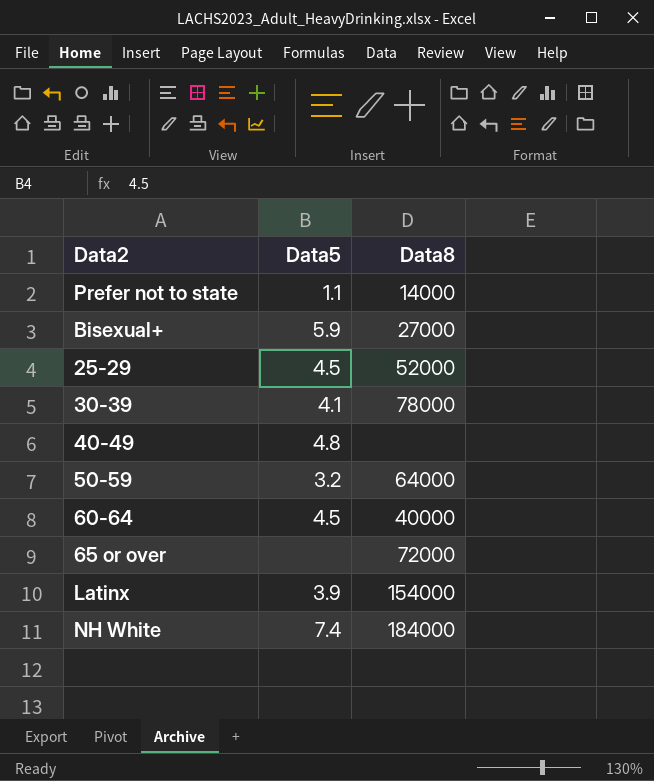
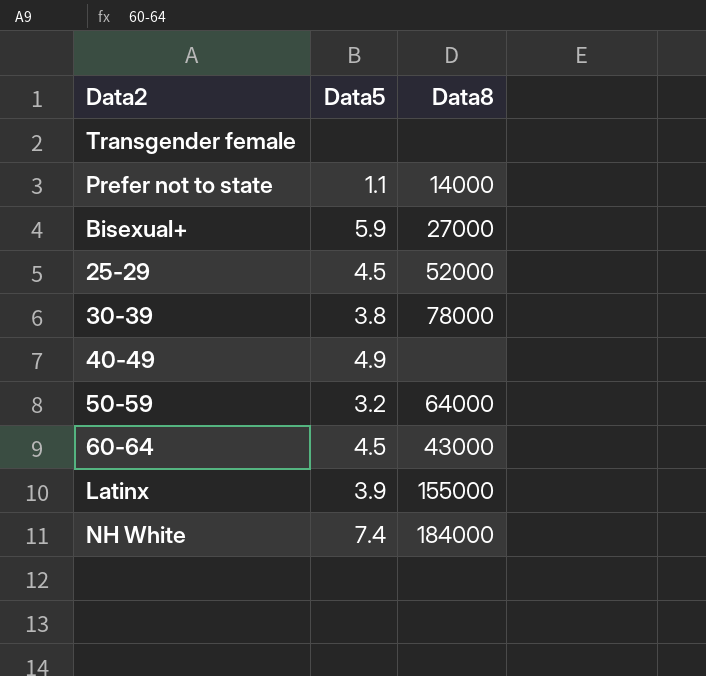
row 65 or over: none | 72000 -> none
row Transgender female: none -> none | none
30-39 | Data5: 4.1 -> 3.8
40-49 | Data5: 4.8 -> 4.9
60-64 | Data8: 40000 -> 43000
Latinx | Data8: 154000 -> 155000

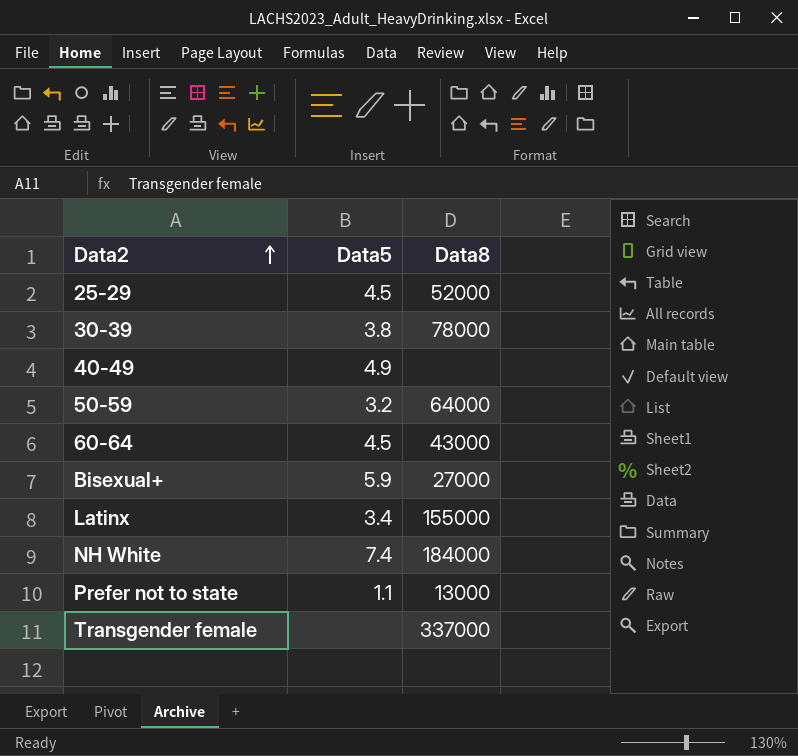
row order: none -> Data2 ascending
Latinx | Data5: 3.9 -> 3.4
Prefer not to state | Data8: 14000 -> 13000
Transgender female | Data8: none -> 337000

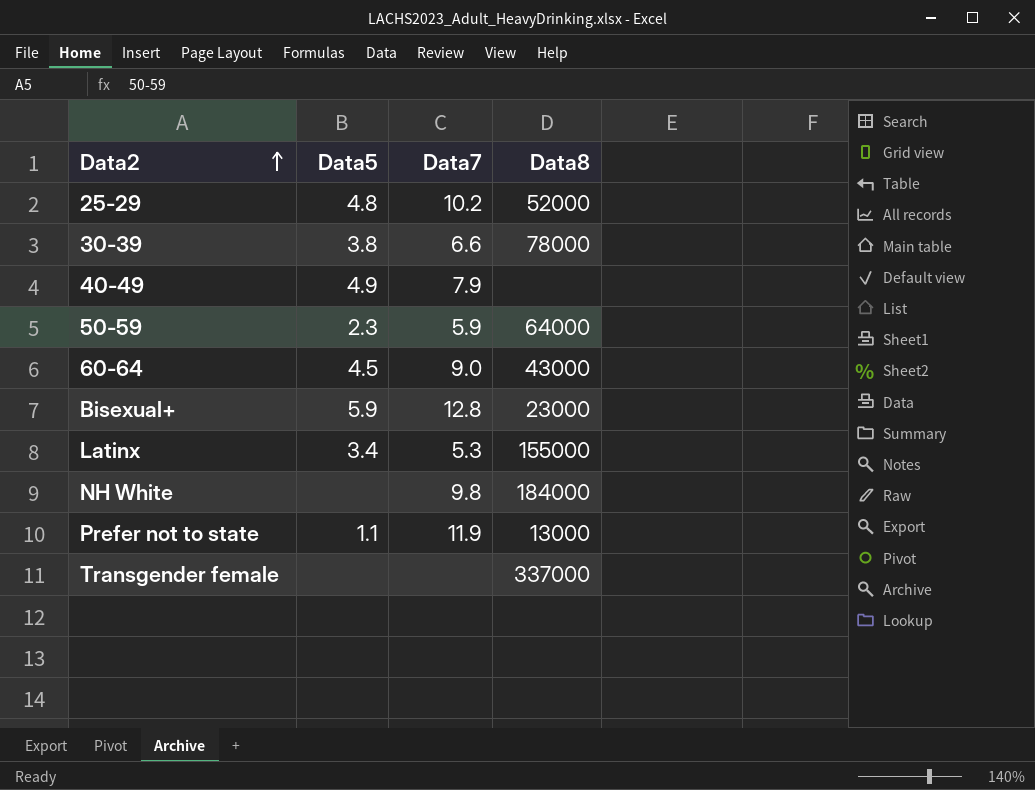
column Data7 | position: none -> 3
25-29 | Data5: 4.5 -> 4.8
50-59 | Data5: 3.2 -> 2.3
Bisexual+ | Data8: 27000 -> 23000
NH White | Data5: 7.4 -> none

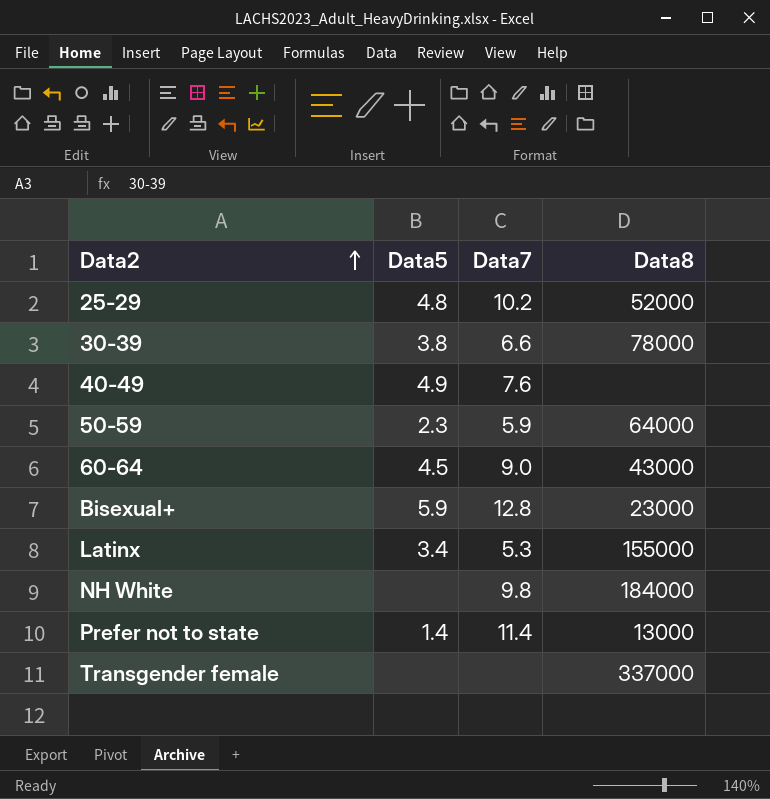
40-49 | Data7: 7.9 -> 7.6
Prefer not to state | Data5: 1.1 -> 1.4
Prefer not to state | Data7: 11.9 -> 11.4

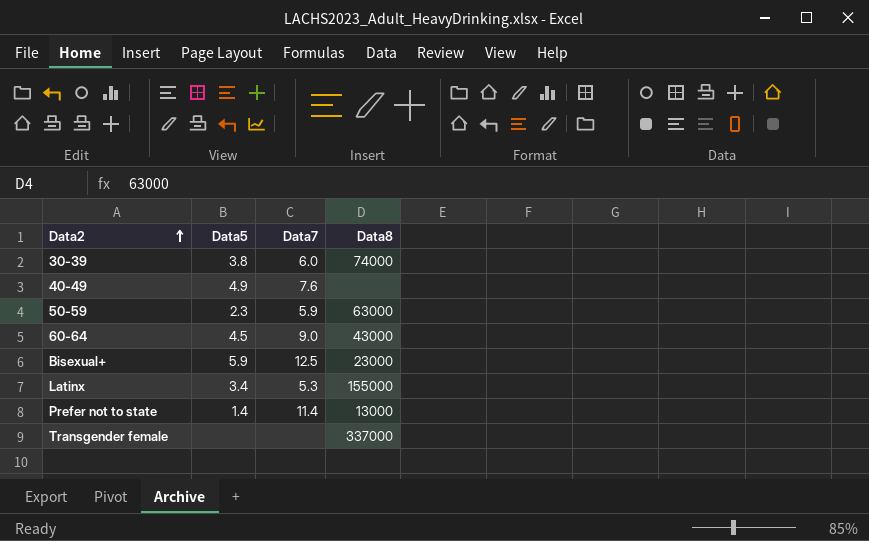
row 25-29: 4.8 | 10.2 | 52000 -> none
row NH White: none | 9.8 | 184000 -> none
30-39 | Data7: 6.6 -> 6.0
30-39 | Data8: 78000 -> 74000
50-59 | Data8: 64000 -> 63000
Bisexual+ | Data7: 12.8 -> 12.5

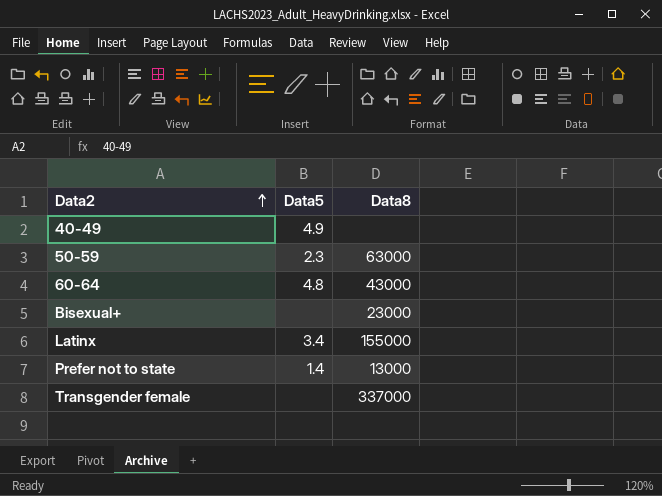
column Data7 | position: 3 -> none
row 30-39: 3.8 | 6.0 | 74000 -> none
60-64 | Data5: 4.5 -> 4.8
Bisexual+ | Data5: 5.9 -> none

